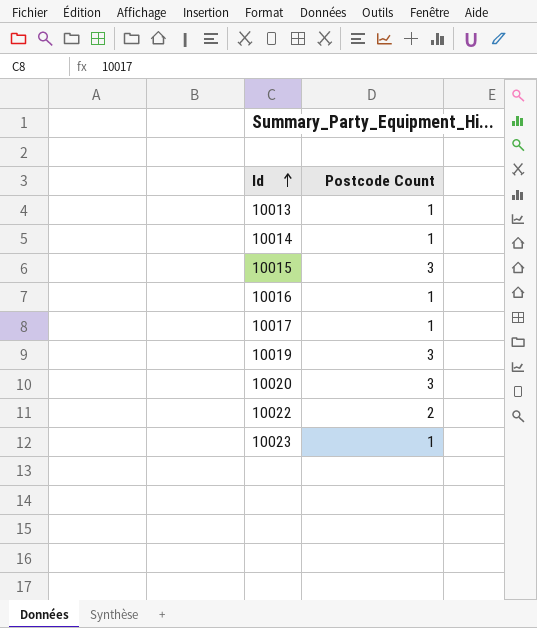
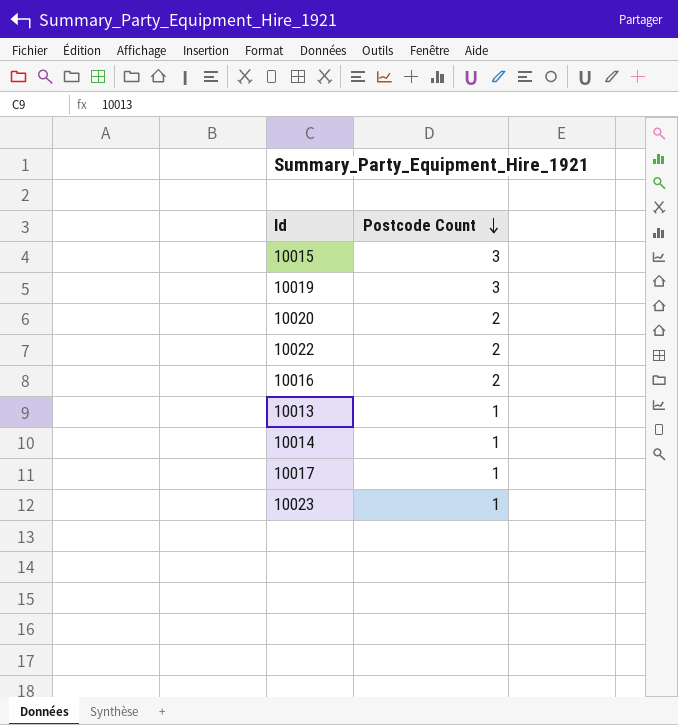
row order: Id ascending -> Postcode Count descending
10020 | Postcode Count: 3 -> 2
10016 | Postcode Count: 1 -> 2

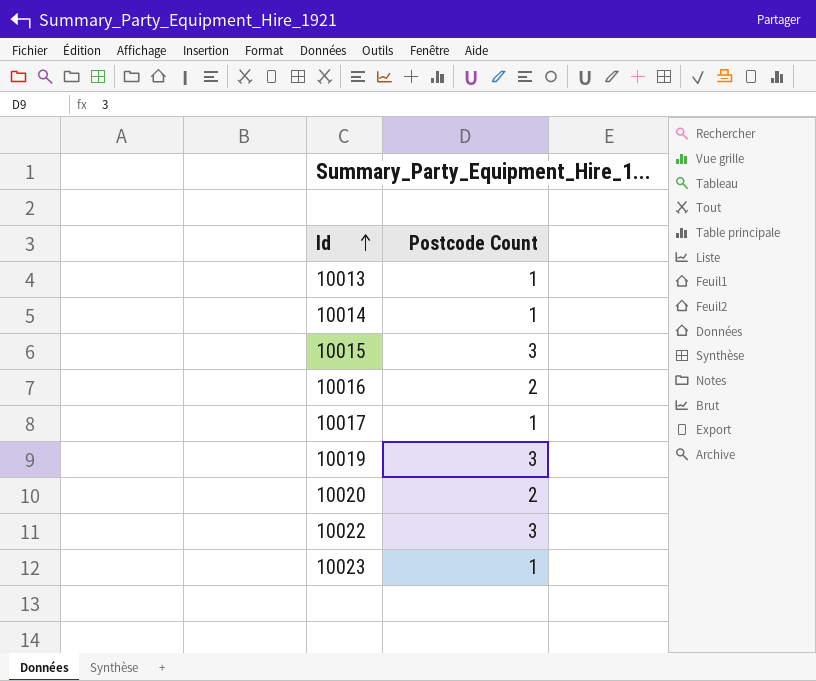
row order: Postcode Count descending -> Id ascending
10022 | Postcode Count: 2 -> 3

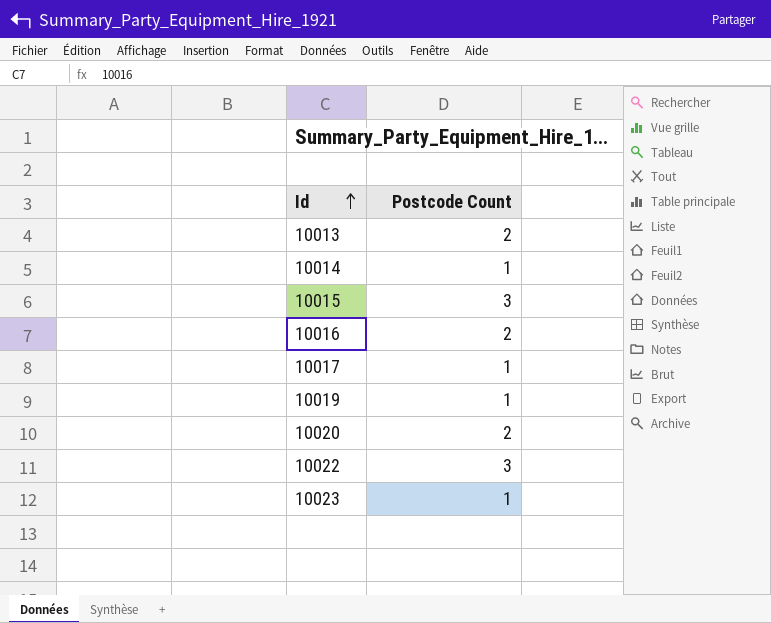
10013 | Postcode Count: 1 -> 2
10019 | Postcode Count: 3 -> 1

